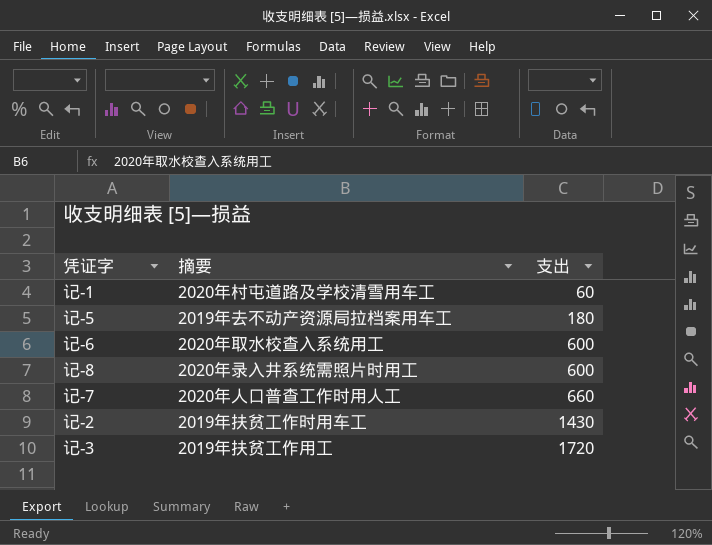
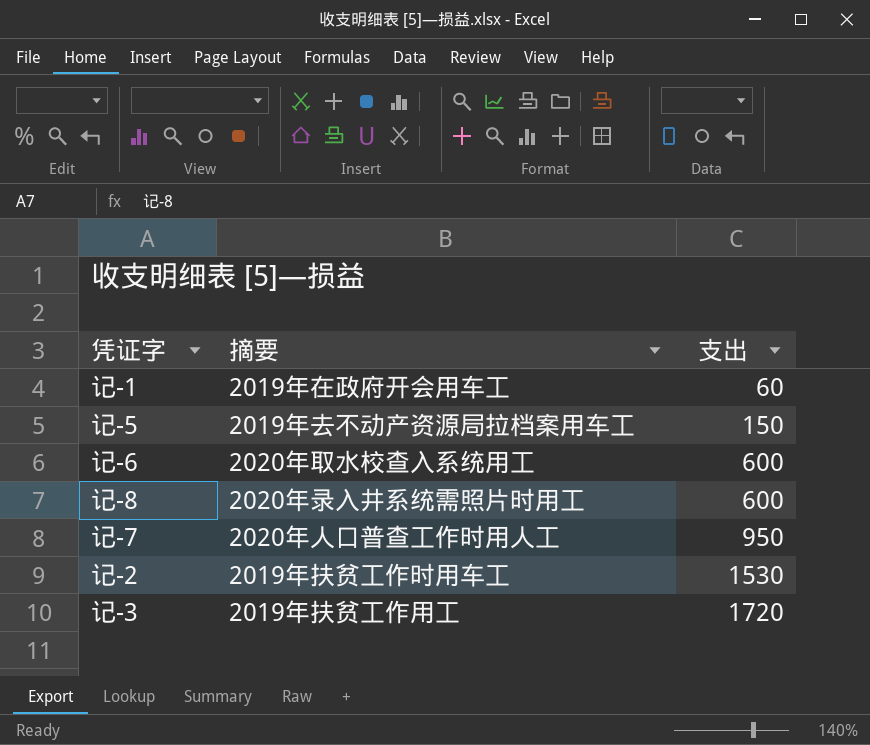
记-1 | 摘要: 2020年村屯道路及学校清雪用车工 -> 2019年在政府开会用车工
记-5 | 支出: 180 -> 150
记-7 | 支出: 660 -> 950
记-2 | 支出: 1430 -> 1530

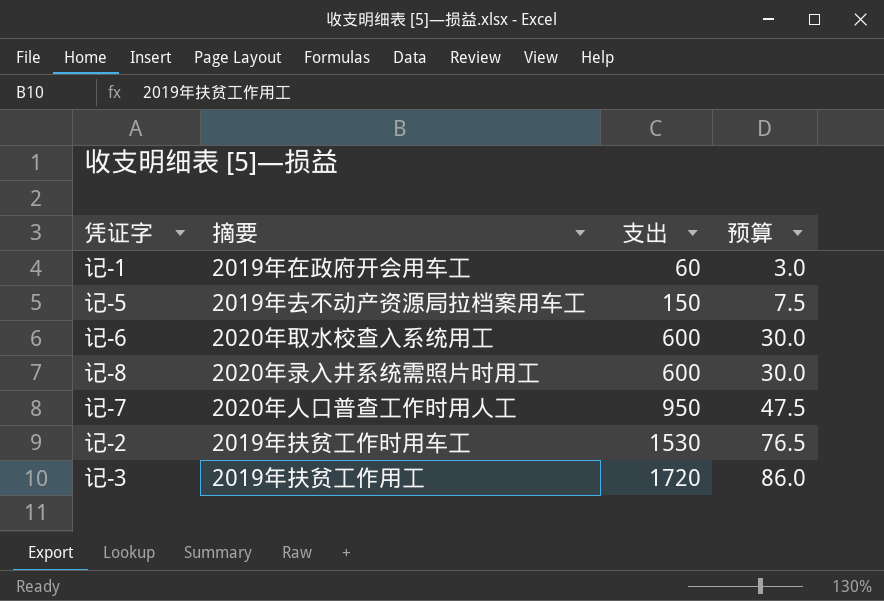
column 预算 | formula: none -> [支出] * 0.05

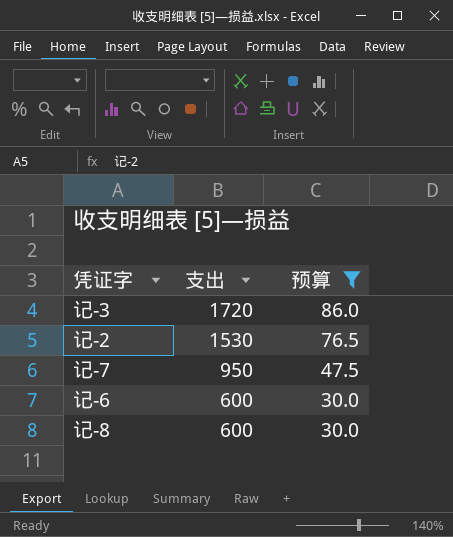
filter: none -> 预算 >= 30.0
row order: 支出 ascending -> 支出 descending
column 摘要 | position: 2 -> none

